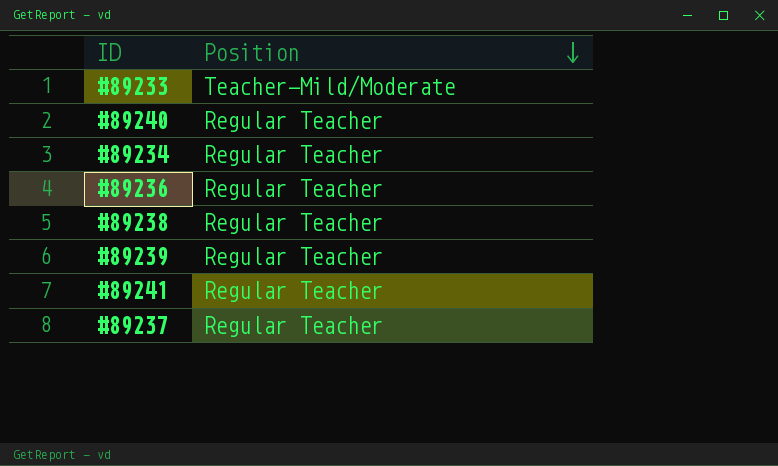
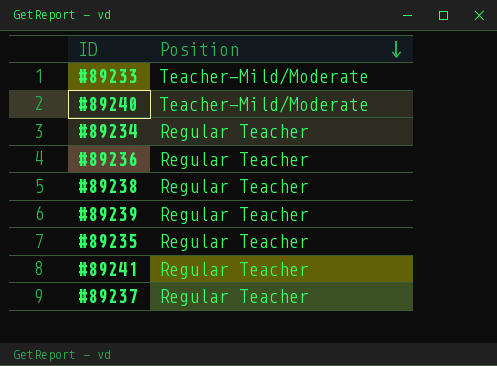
#89240 | Position: Regular Teacher -> Teacher-Mild/Moderate
row #89235: none -> Regular Teacher

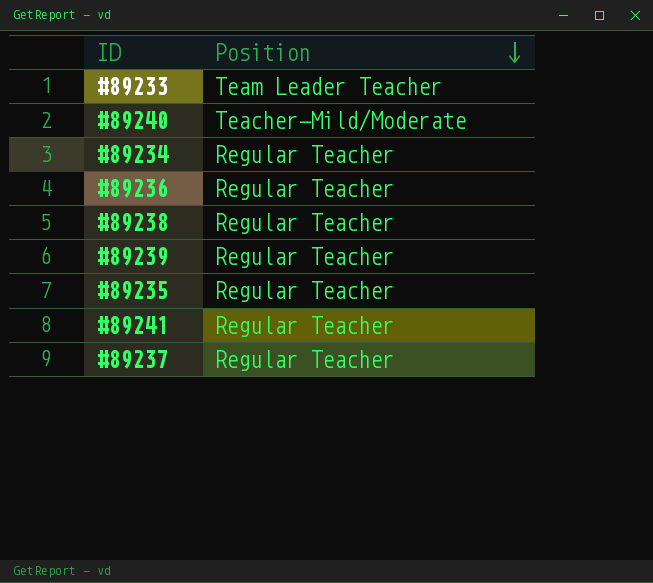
#89233 | Position: Teacher-Mild/Moderate -> Team Leader Teacher

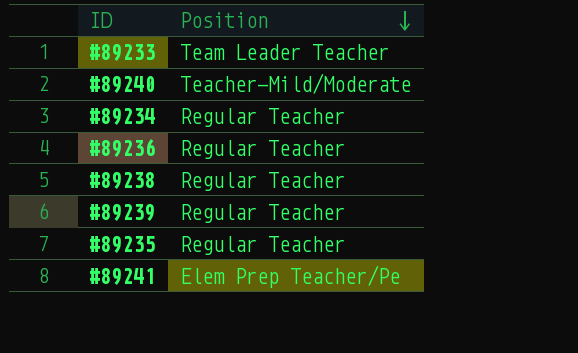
row #89237: Regular Teacher -> none
#89241 | Position: Regular Teacher -> Elem Prep Teacher/Pe

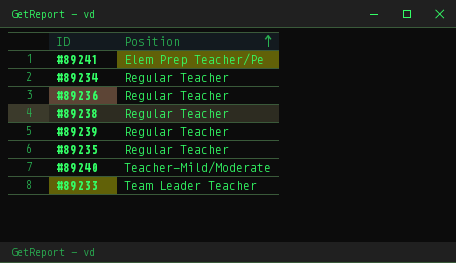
row order: Position descending -> Position ascending

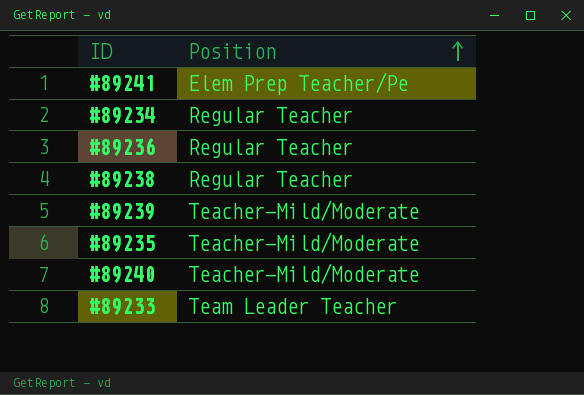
#89239 | Position: Regular Teacher -> Teacher-Mild/Moderate
#89235 | Position: Regular Teacher -> Teacher-Mild/Moderate

